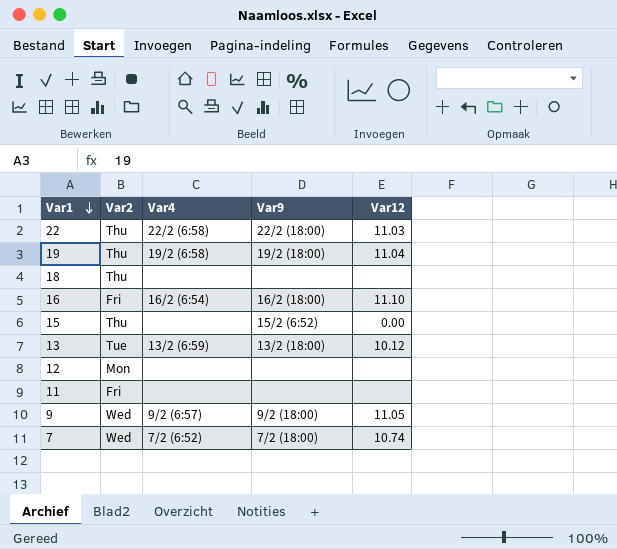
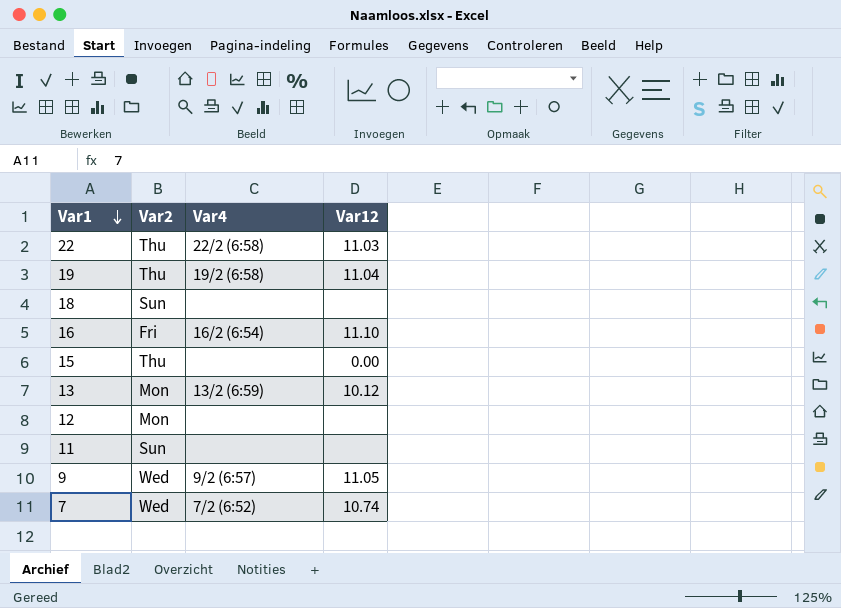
column Var9 | position: 4 -> none
18 | Var2: Thu -> Sun
13 | Var2: Tue -> Mon
11 | Var2: Fri -> Sun

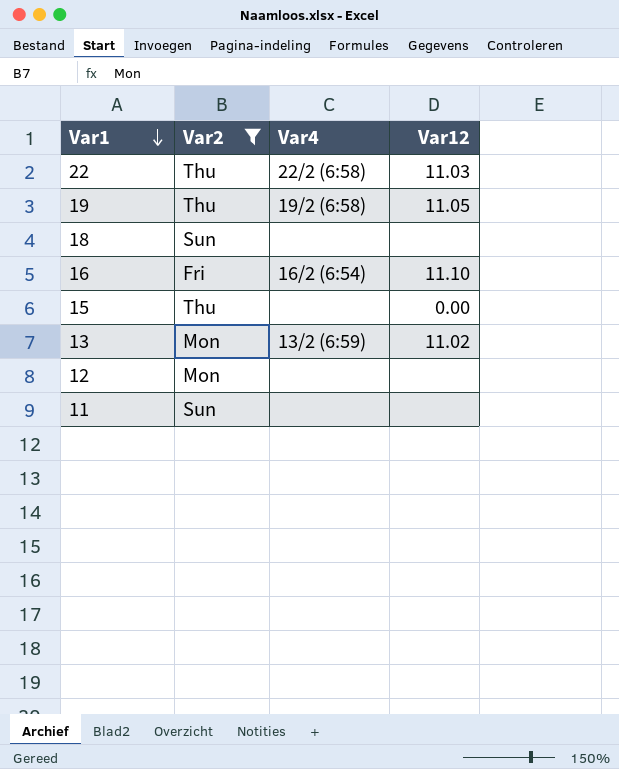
filter: none -> Var2 != Wed
19 | Var12: 11.04 -> 11.05
13 | Var12: 10.12 -> 11.02

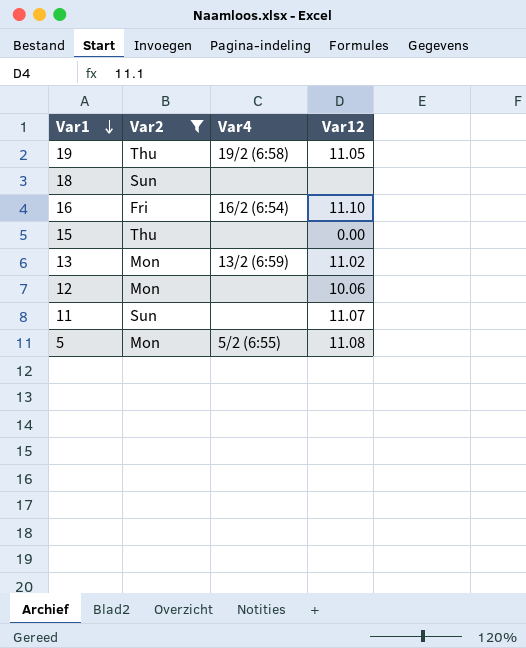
row 22: Thu | 22/2 (6:58) | 11.03 -> none
12 | Var12: none -> 10.06
11 | Var12: none -> 11.07
row 5: none -> Mon | 5/2 (6:55) | 11.08

